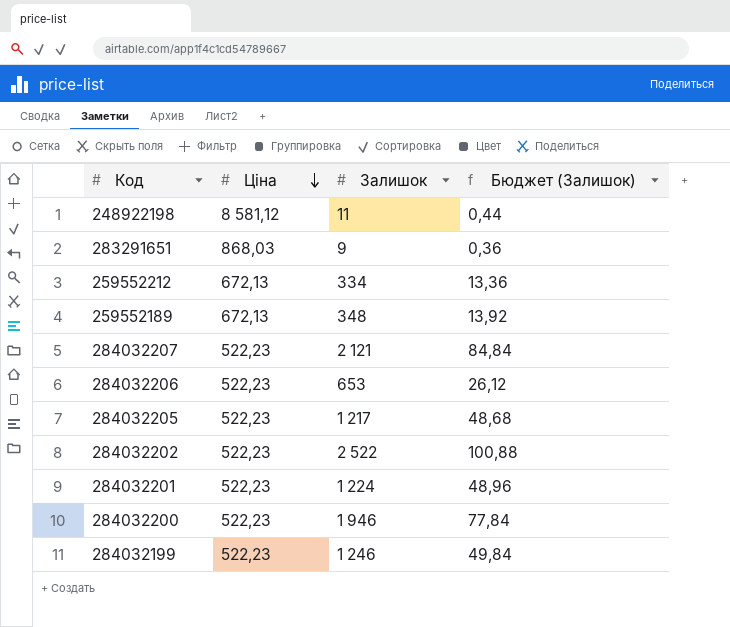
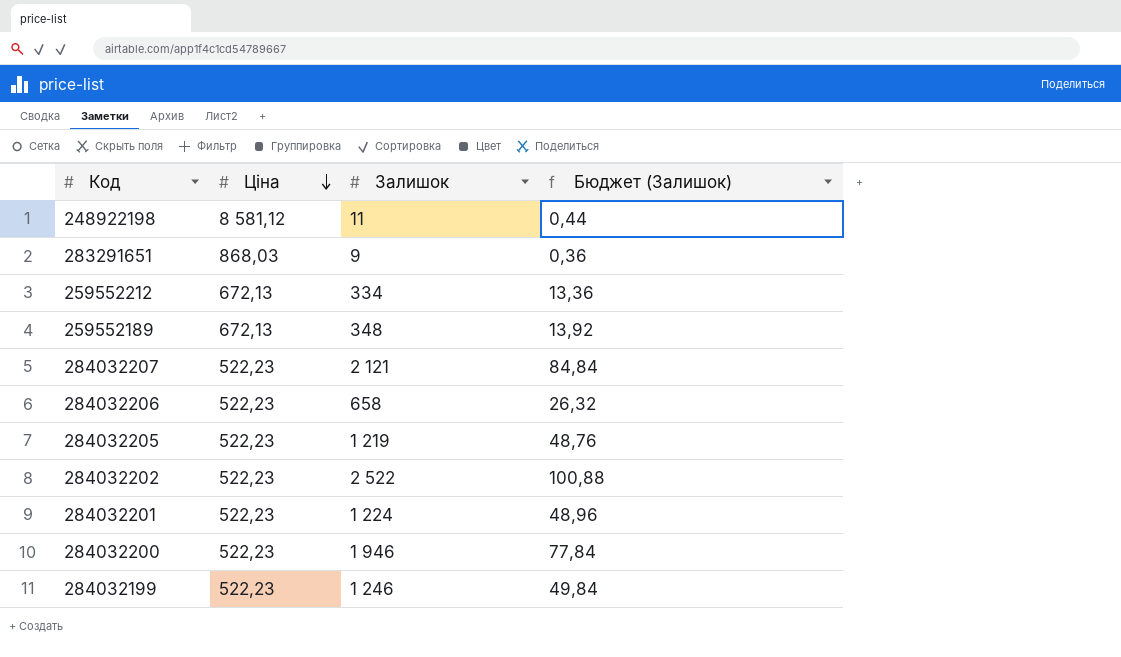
284032206 | Залишок: 653 -> 658
284032206 | Бюджет (Залишок): 26,12 -> 26,32
284032205 | Залишок: 1 217 -> 1 219
284032205 | Бюджет (Залишок): 48,68 -> 48,76

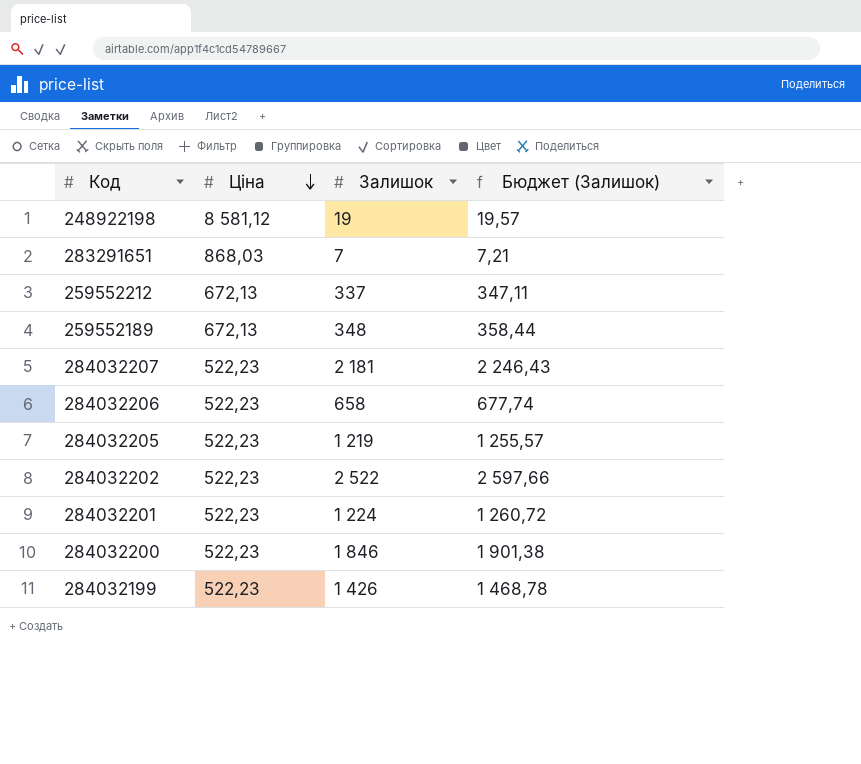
column Бюджет (Залишок) | formula: [Залишок] * 0,04 -> [Залишок] * 1,03
248922198 | Залишок: 11 -> 19
283291651 | Залишок: 9 -> 7
259552212 | Залишок: 334 -> 337
284032207 | Залишок: 2 121 -> 2 181
284032200 | Залишок: 1 946 -> 1 846
284032199 | Залишок: 1 246 -> 1 426

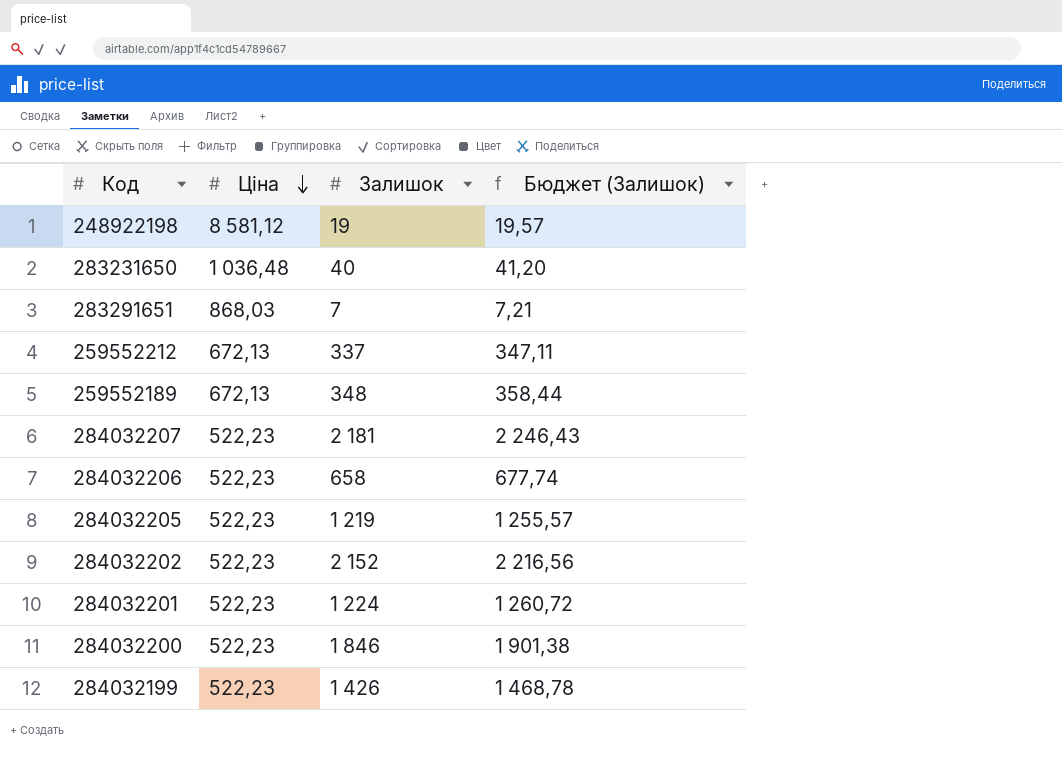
row 283231650: none -> 1 036,48 | 40 | 41,20
284032202 | Залишок: 2 522 -> 2 152
284032202 | Бюджет (Залишок): 2 597,66 -> 2 216,56

